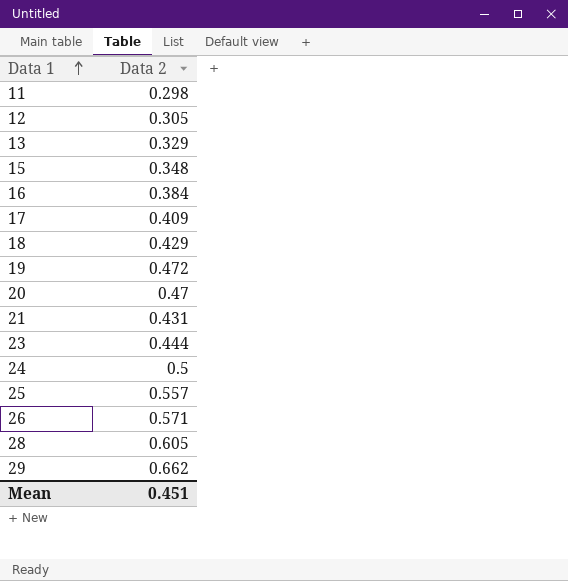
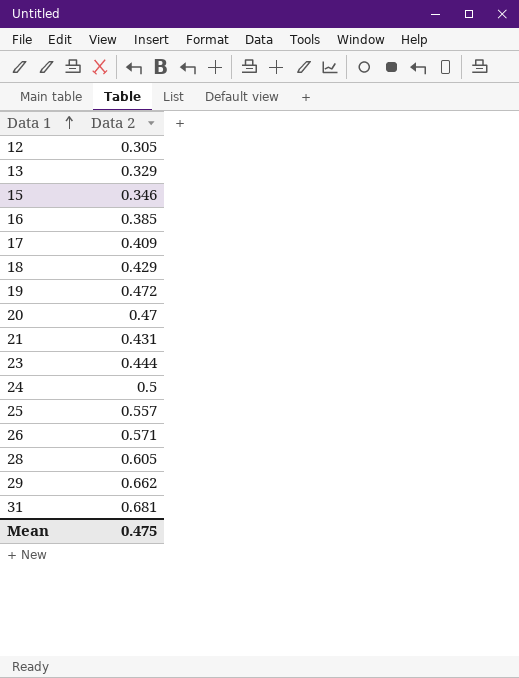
row 11: 0.298 -> none
15 | Data 2: 0.348 -> 0.346
16 | Data 2: 0.384 -> 0.385
row 31: none -> 0.681
Mean | Data 2: 0.451 -> 0.475

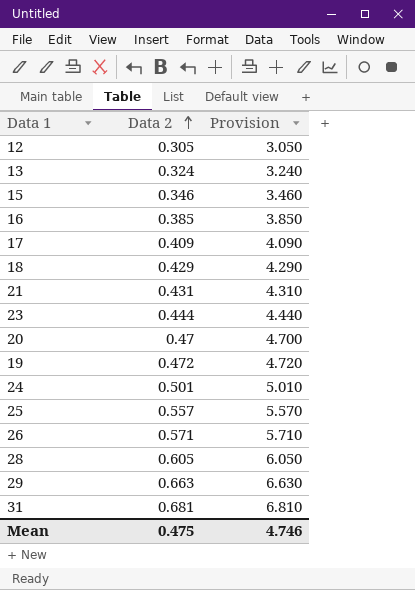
row order: Data 1 ascending -> Data 2 ascending
column Provision | formula: none -> [Data 2] * 10
13 | Data 2: 0.329 -> 0.324
24 | Data 2: 0.5 -> 0.501
29 | Data 2: 0.662 -> 0.663

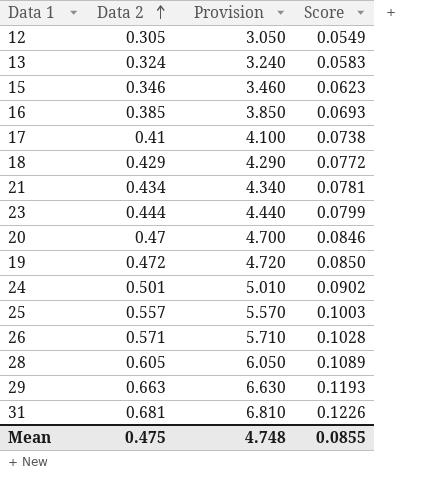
column Score | formula: none -> [Data 2] * 0.18
17 | Data 2: 0.409 -> 0.41
17 | Provision: 4.090 -> 4.100
21 | Data 2: 0.431 -> 0.434
21 | Provision: 4.310 -> 4.340
Mean | Provision: 4.746 -> 4.748

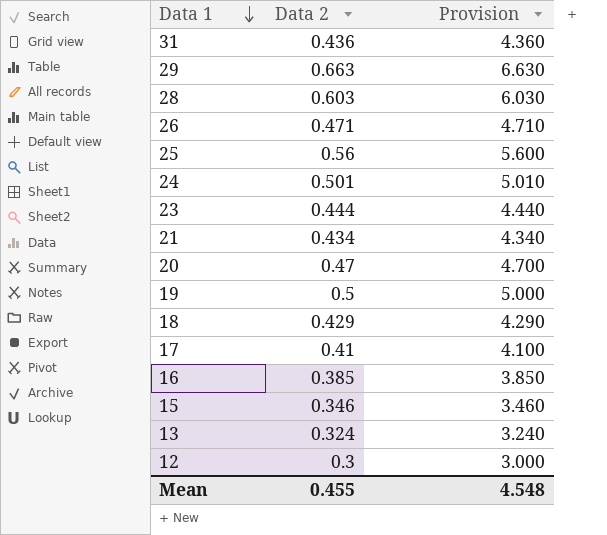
row order: Data 2 ascending -> Data 1 descending
column Score | formula: [Data 2] * 0.18 -> none
31 | Data 2: 0.681 -> 0.436
31 | Provision: 6.810 -> 4.360
28 | Data 2: 0.605 -> 0.603
28 | Provision: 6.050 -> 6.030
26 | Data 2: 0.571 -> 0.471
26 | Provision: 5.710 -> 4.710
25 | Data 2: 0.557 -> 0.56
25 | Provision: 5.570 -> 5.600
19 | Data 2: 0.472 -> 0.5
19 | Provision: 4.720 -> 5.000
12 | Data 2: 0.305 -> 0.3
12 | Provision: 3.050 -> 3.000
Mean | Data 2: 0.475 -> 0.455
Mean | Provision: 4.748 -> 4.548

